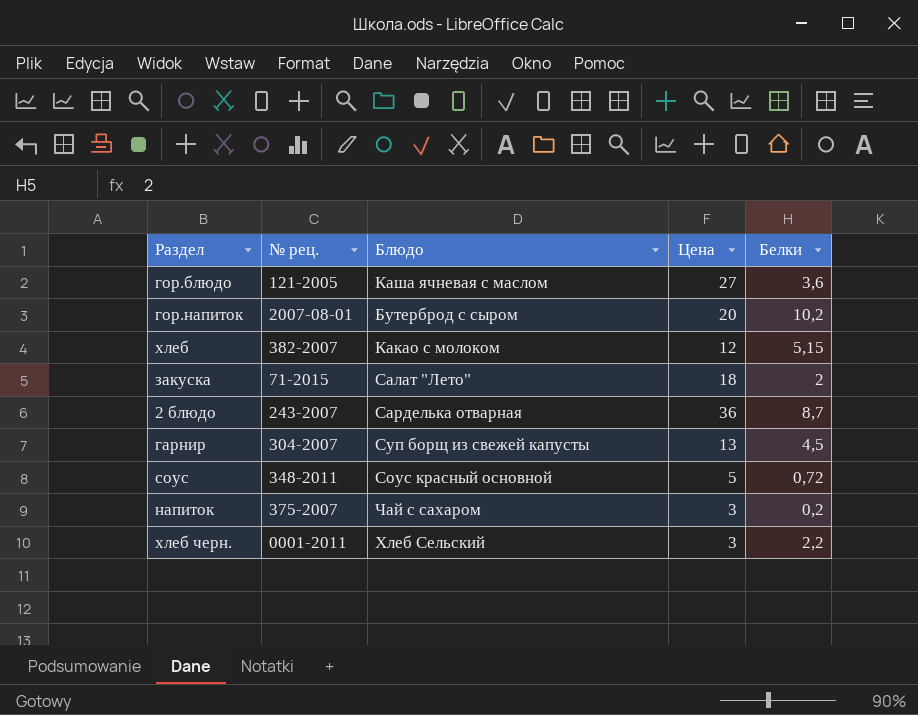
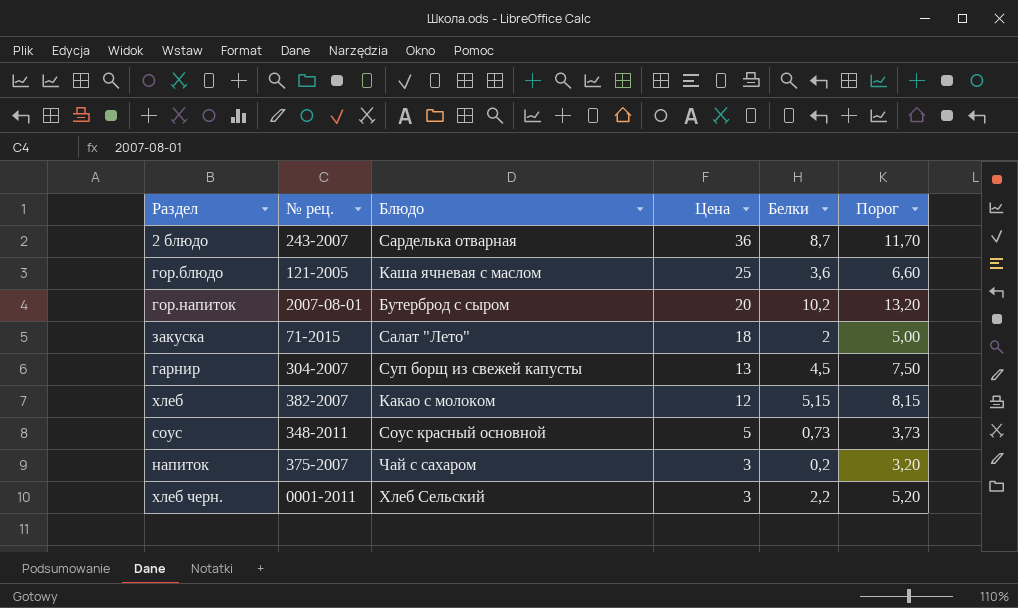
row order: none -> Цена descending
column Порог | formula: none -> [Белки] + 3
гор.блюдо | Цена: 27 -> 25
соус | Белки: 0,72 -> 0,73

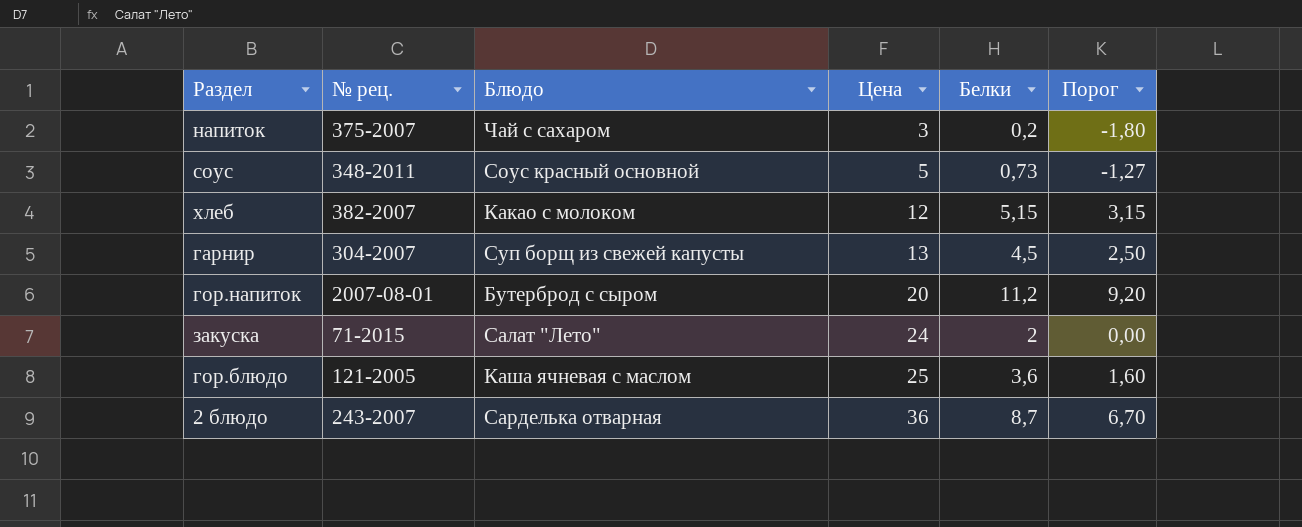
row order: Цена descending -> Цена ascending
column Порог | formula: [Белки] + 3 -> [Белки] - 2
row хлеб черн.: 0001-2011 | Хлеб Сельский | 3 | 2,2 | 5,20 -> none
гор.напиток | Белки: 10,2 -> 11,2
закуска | Цена: 18 -> 24

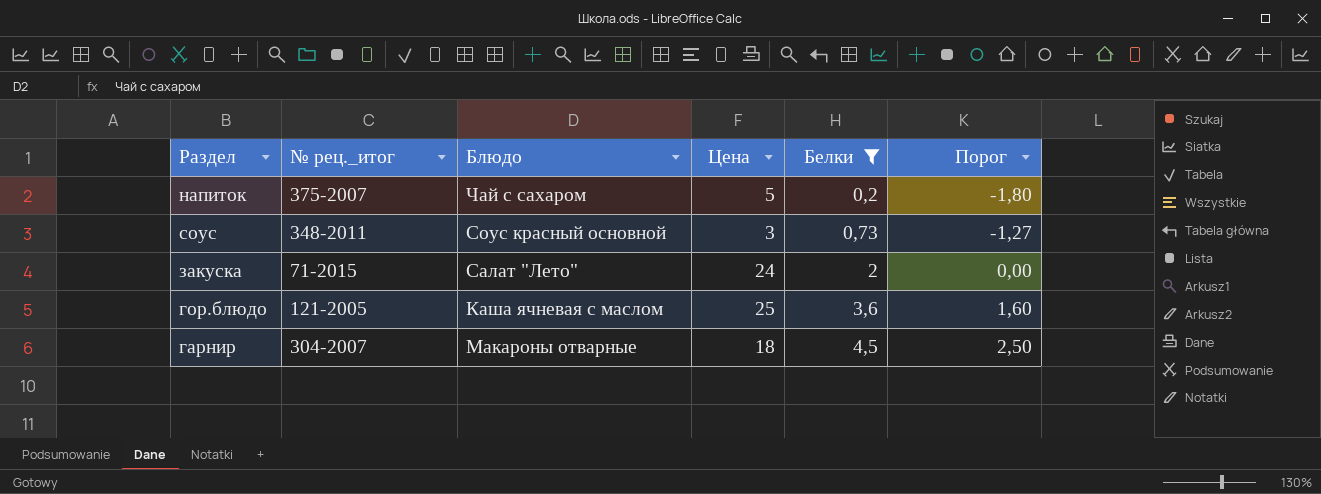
filter: none -> Белки <= 4,5
row order: Цена ascending -> Белки ascending
column name: № рец. -> № рец._итог
напиток | Цена: 3 -> 5
соус | Цена: 5 -> 3
гарнир | Блюдо: Суп борщ из свежей капусты -> Макароны отварные
гарнир | Цена: 13 -> 18

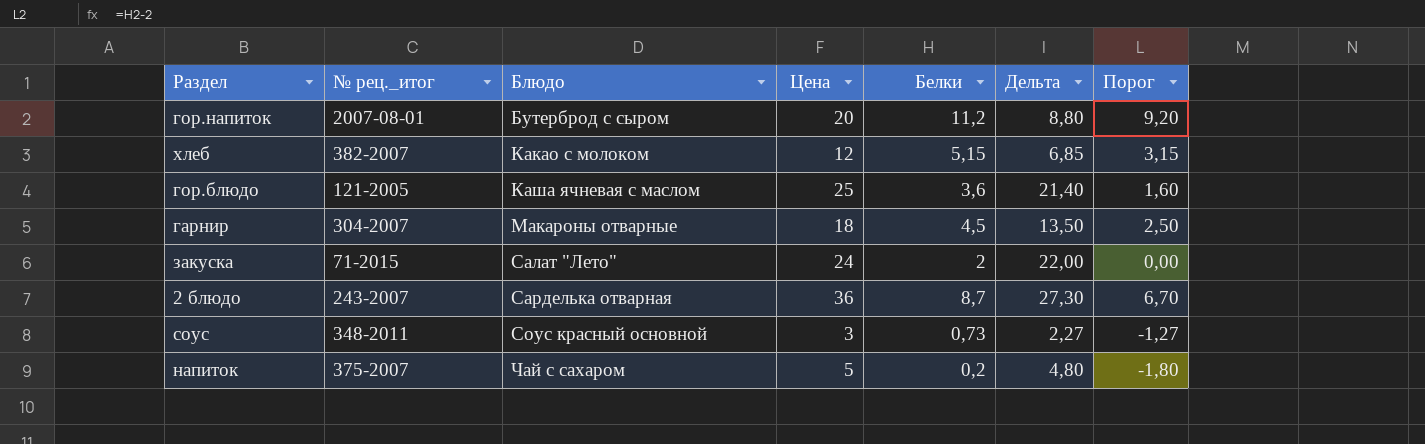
filter: Белки <= 4,5 -> none
row order: Белки ascending -> Блюдо ascending
column Дельта | formula: none -> [Цена] - [Белки]

